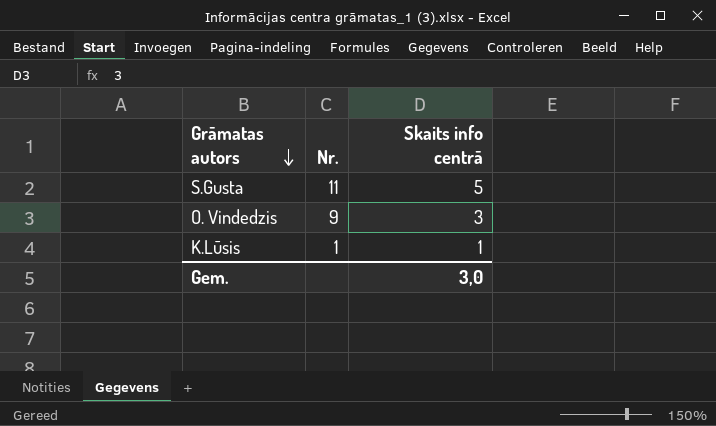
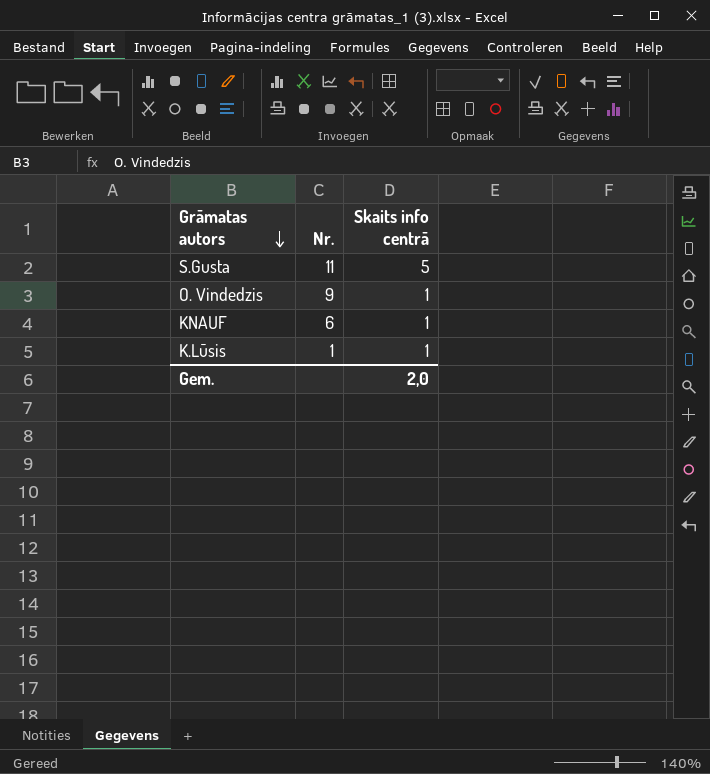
O. Vindedzis | Skaits info centrā: 3 -> 1
row KNAUF: none -> 6 | 1
Gem. | Skaits info centrā: 3,0 -> 2,0

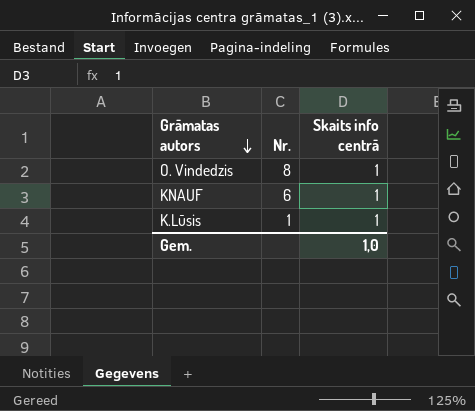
row S.Gusta: 11 | 5 -> none
O. Vindedzis | Nr.: 9 -> 8
Gem. | Skaits info centrā: 2,0 -> 1,0

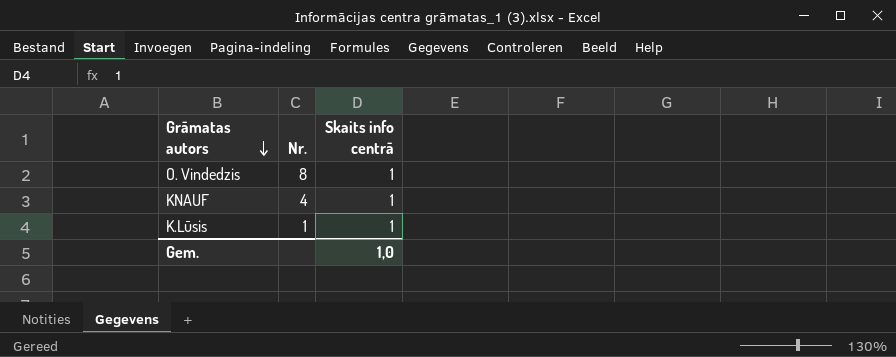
KNAUF | Nr.: 6 -> 4

